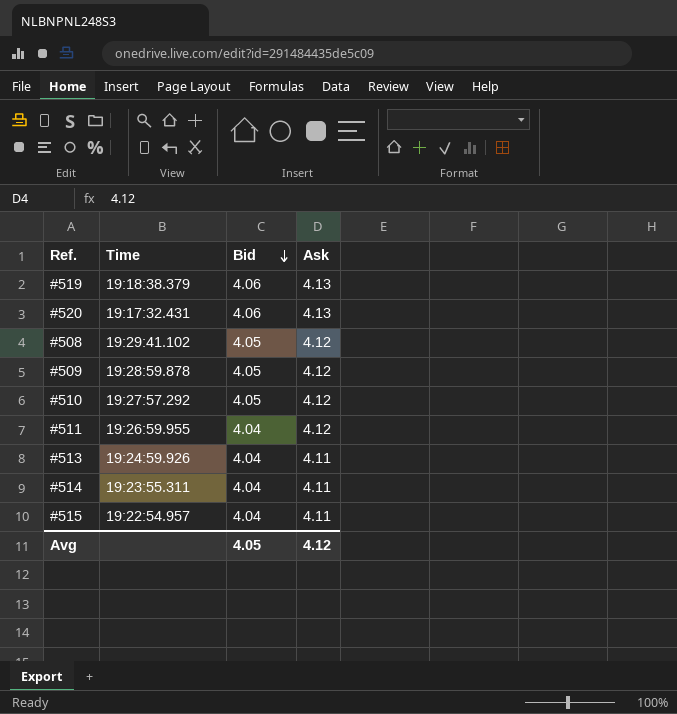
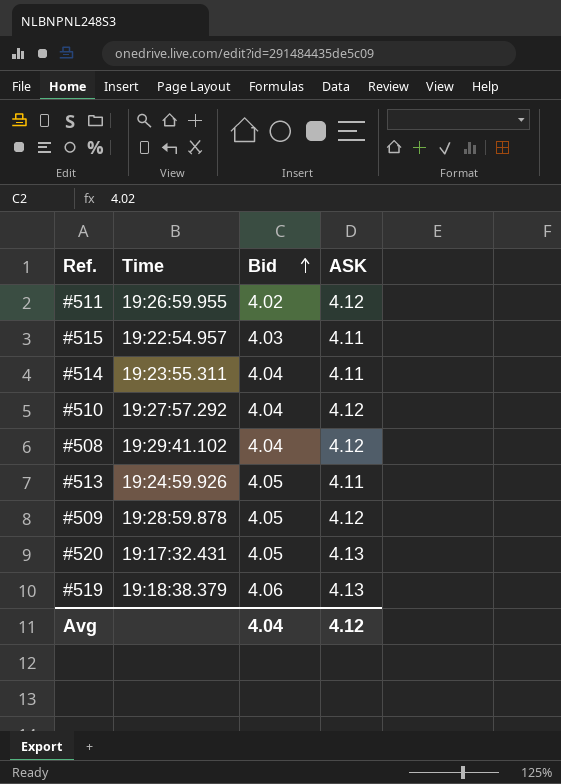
row order: Bid descending -> Bid ascending
column name: Ask -> ASK
#511 | Bid: 4.04 -> 4.02
#515 | Bid: 4.04 -> 4.03
#510 | Bid: 4.05 -> 4.04
#508 | Bid: 4.05 -> 4.04
#513 | Bid: 4.04 -> 4.05
#520 | Bid: 4.06 -> 4.05
Avg | Bid: 4.05 -> 4.04

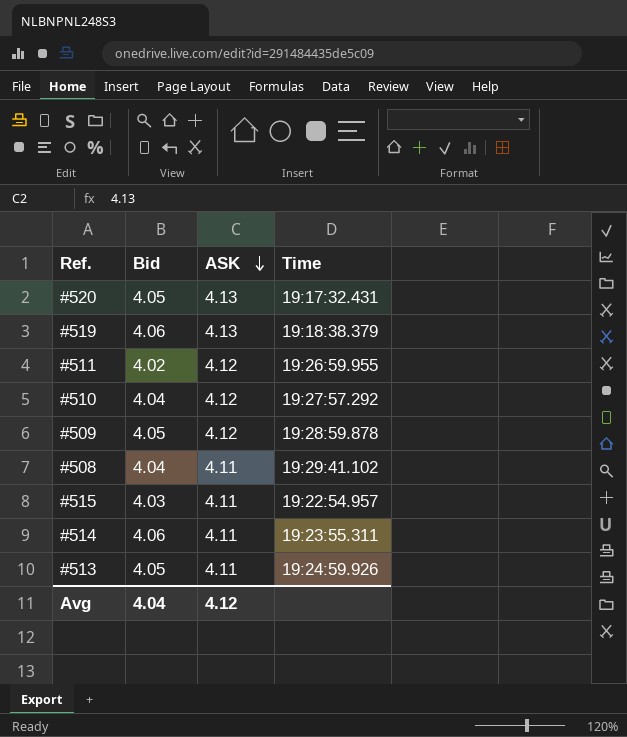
row order: Bid ascending -> ASK descending
column Time | position: 2 -> 4
#508 | ASK: 4.12 -> 4.11
#514 | Bid: 4.04 -> 4.06

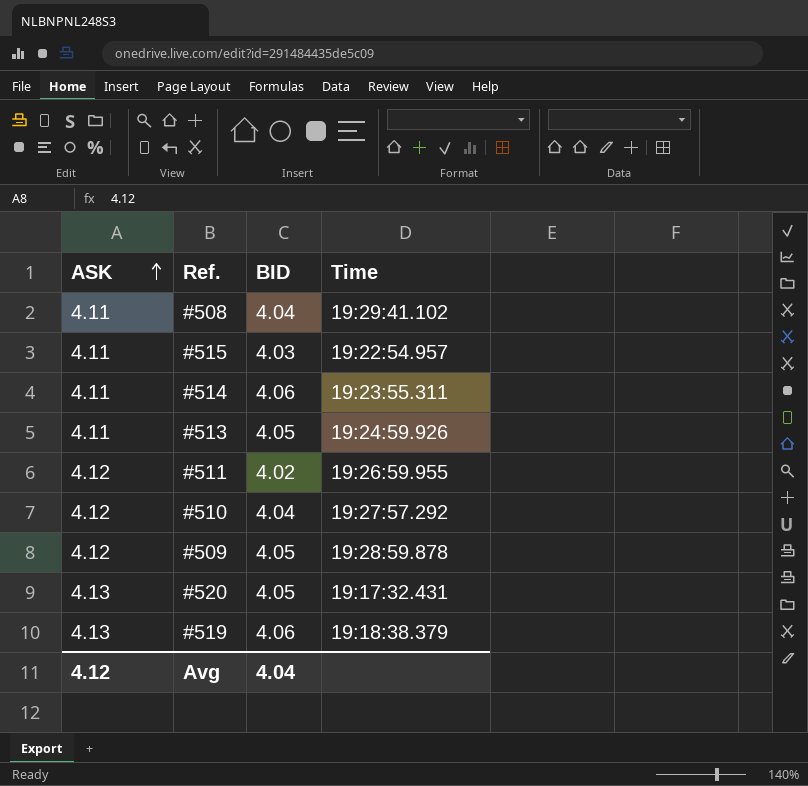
row order: ASK descending -> ASK ascending
column ASK | position: 3 -> 1
column name: Bid -> BID

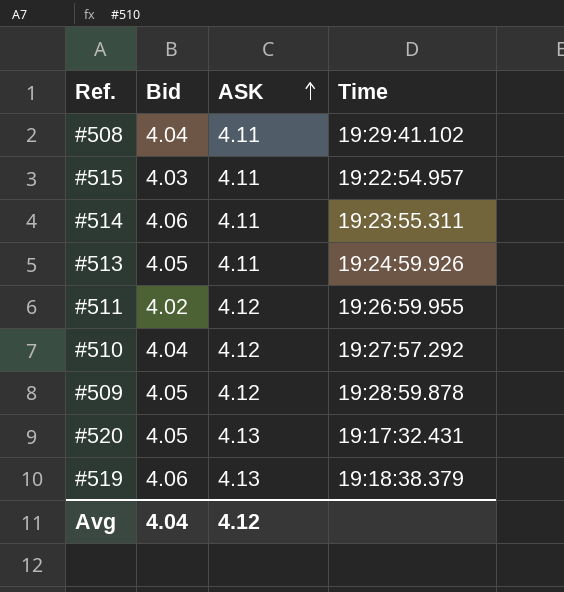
column name: BID -> Bid
column ASK | position: 1 -> 3

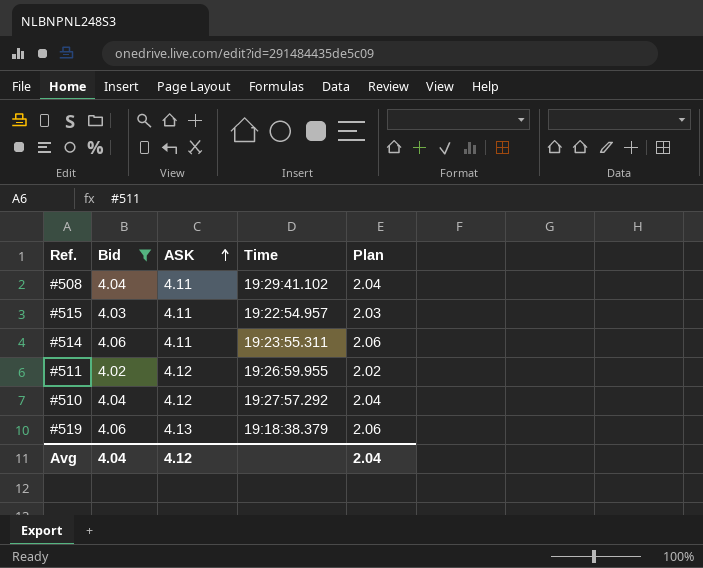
filter: none -> Bid != 4.05
column Plan | formula: none -> [Bid] - 2

